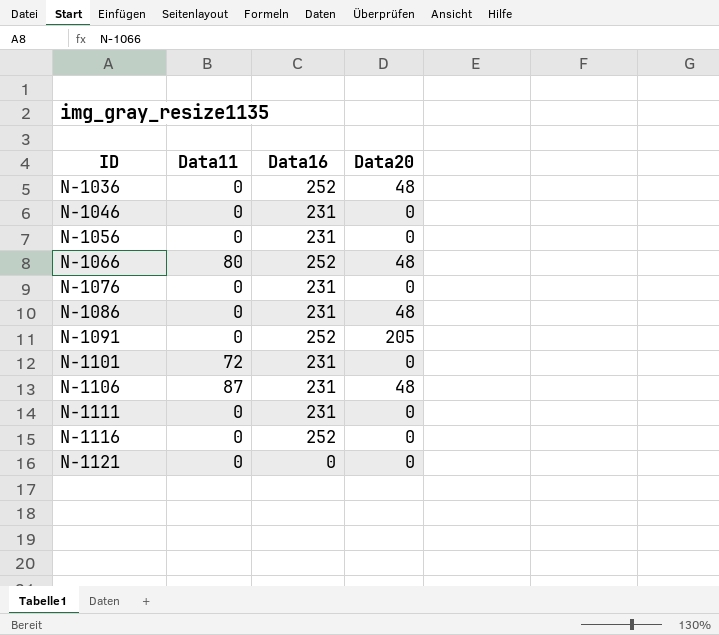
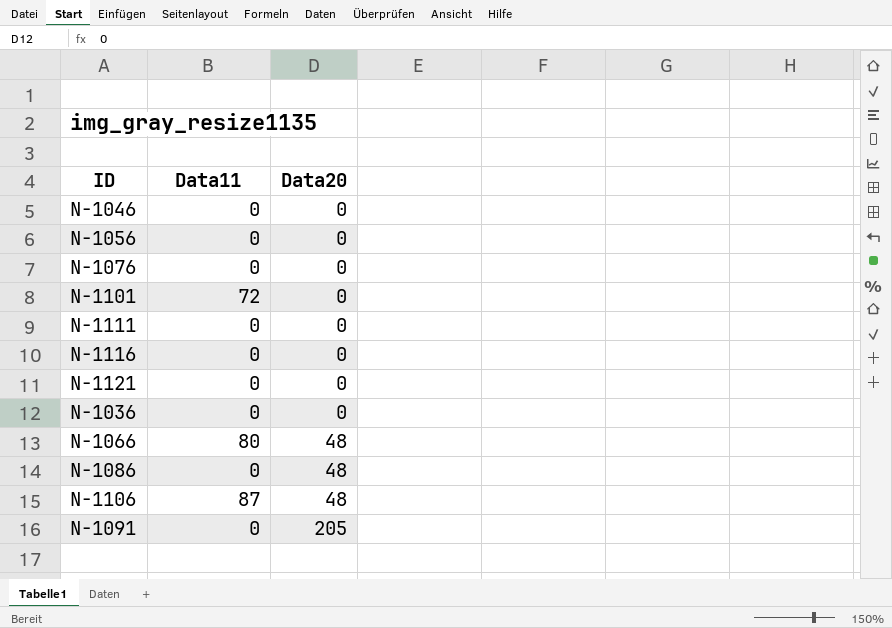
row order: ID ascending -> Data20 ascending
column Data16 | position: 3 -> none
N-1036 | Data20: 48 -> 0

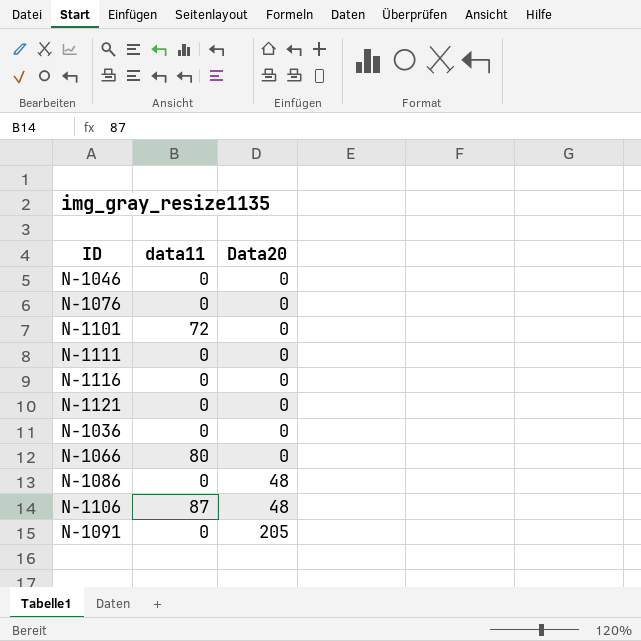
column name: Data11 -> data11
row N-1056: 0 | 0 -> none
N-1066 | Data20: 48 -> 0

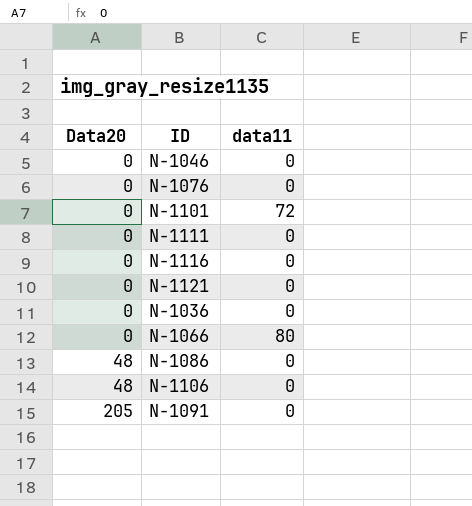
column Data20 | position: 3 -> 1
N-1106 | data11: 87 -> 0

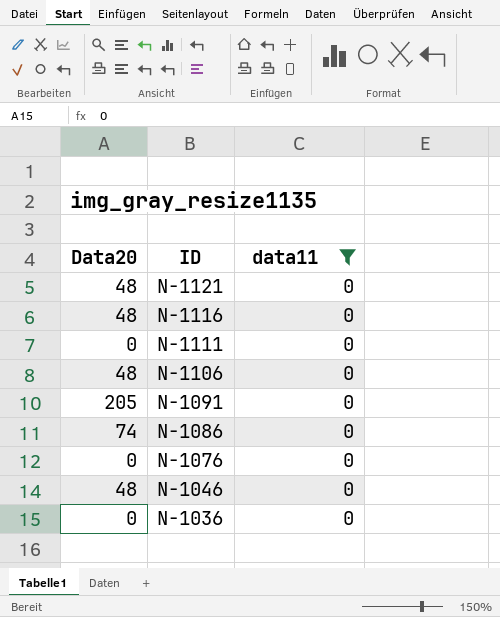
filter: none -> data11 = 0
row order: Data20 ascending -> ID descending
N-1121 | Data20: 0 -> 48
N-1116 | Data20: 0 -> 48
N-1086 | Data20: 48 -> 74
N-1046 | Data20: 0 -> 48

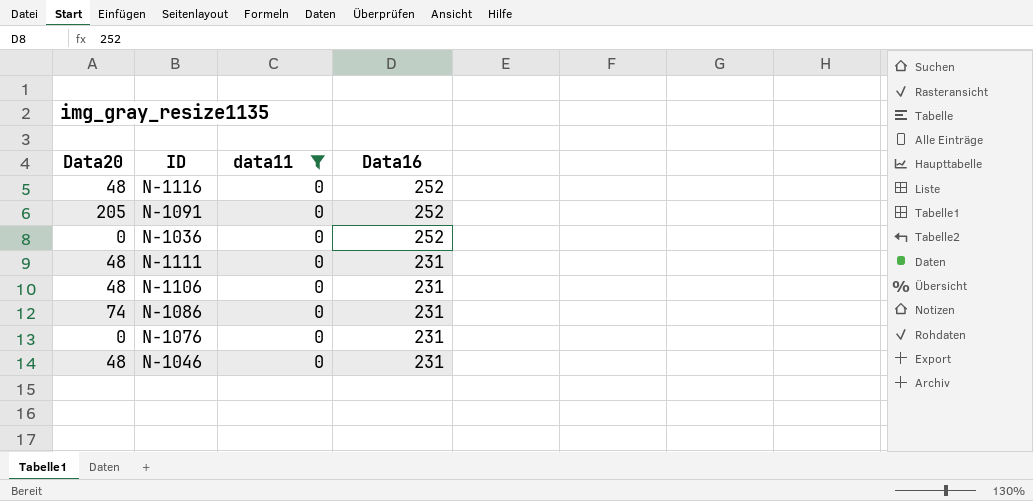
row order: ID descending -> Data16 descending
column Data16 | position: none -> 4
row N-1121: 48 | 0 -> none
N-1111 | Data20: 0 -> 48

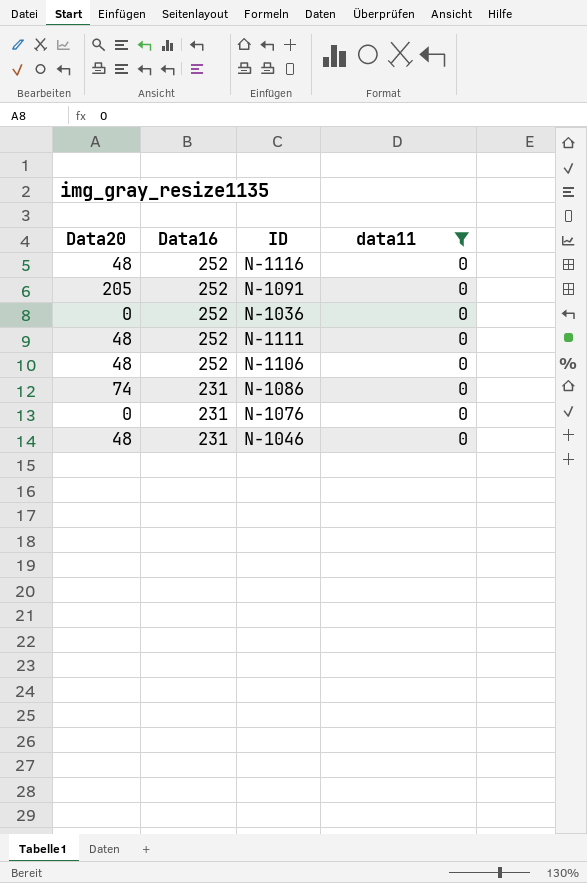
column Data16 | position: 4 -> 2
N-1111 | Data16: 231 -> 252
N-1106 | Data16: 231 -> 252

